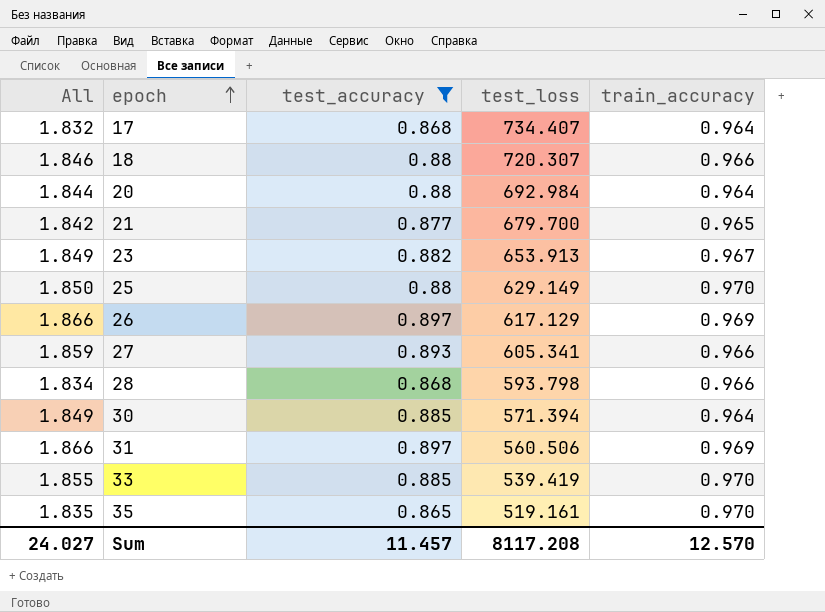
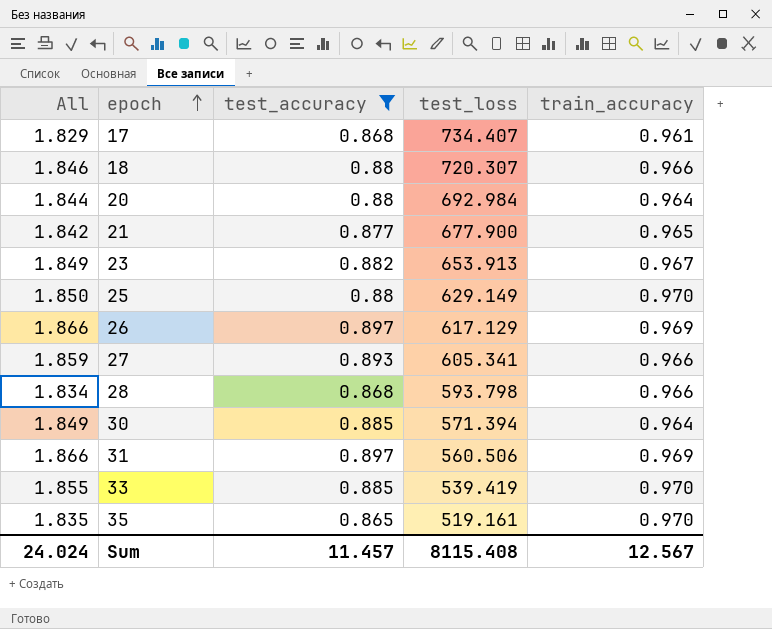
17 | All: 1.832 -> 1.829
17 | train_accuracy: 0.964 -> 0.961
21 | test_loss: 679.700 -> 677.900
Sum | All: 24.027 -> 24.024
Sum | test_loss: 8117.208 -> 8115.408
Sum | train_accuracy: 12.570 -> 12.567

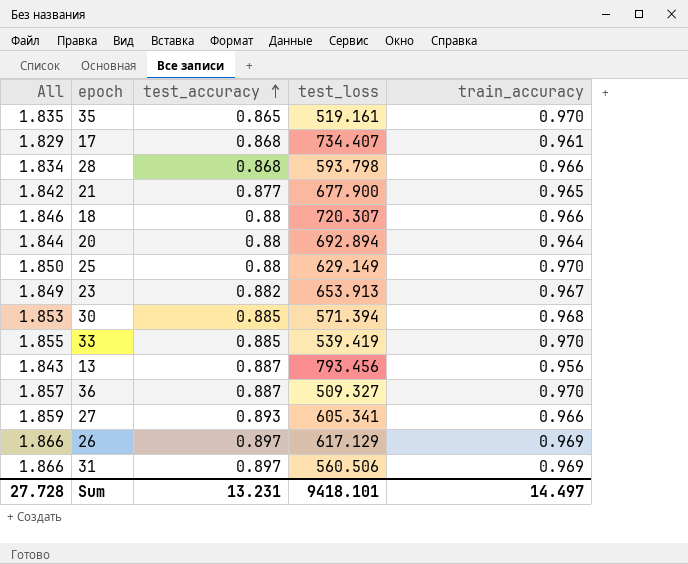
filter: test_accuracy != 0.887 -> none
row order: epoch ascending -> test_accuracy ascending
20 | test_loss: 692.984 -> 692.894
30 | All: 1.849 -> 1.853
30 | train_accuracy: 0.964 -> 0.968
Sum | All: 24.024 -> 27.728
Sum | test_accuracy: 11.457 -> 13.231
Sum | test_loss: 8115.408 -> 9418.101
Sum | train_accuracy: 12.567 -> 14.497

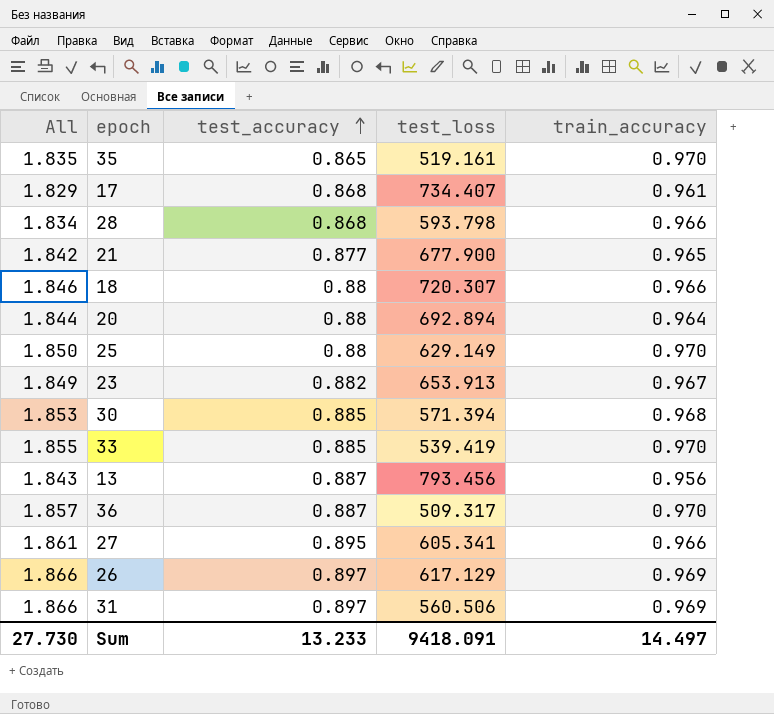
36 | test_loss: 509.327 -> 509.317
27 | All: 1.859 -> 1.861
27 | test_accuracy: 0.893 -> 0.895
Sum | All: 27.728 -> 27.730
Sum | test_accuracy: 13.231 -> 13.233
Sum | test_loss: 9418.101 -> 9418.091

